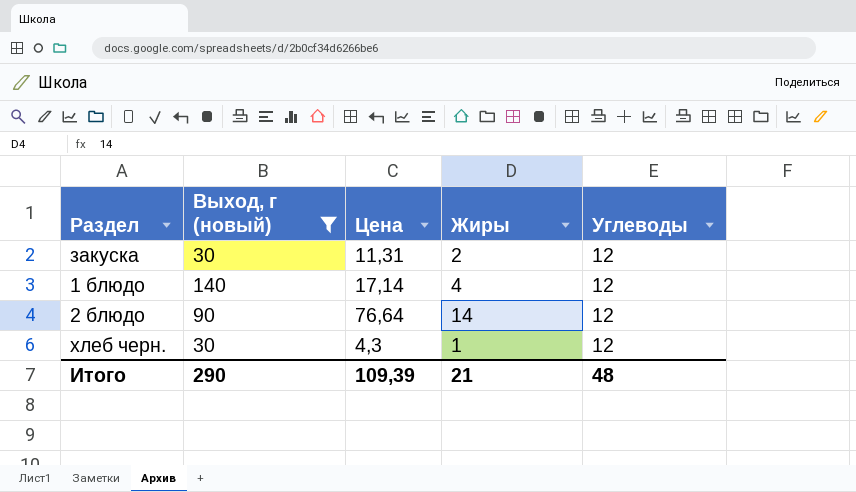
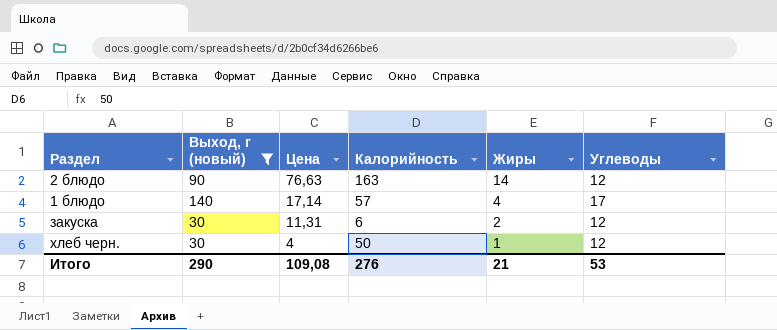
row order: none -> Цена descending
column Калорийность | position: none -> 4
2 блюдо | Цена: 76,64 -> 76,63
1 блюдо | Углеводы: 12 -> 17
хлеб черн. | Цена: 4,3 -> 4
Итого | Цена: 109,39 -> 109,08
Итого | Углеводы: 48 -> 53

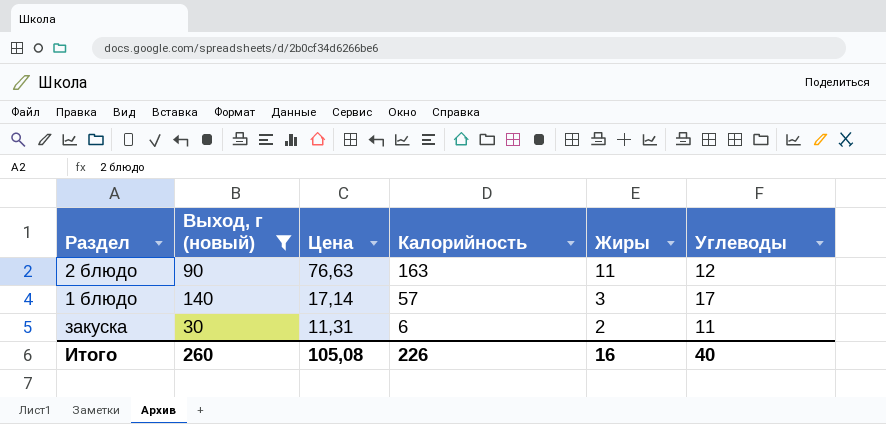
row хлеб черн.: 30 | 4 | 50 | 1 | 12 -> none
2 блюдо | Жиры: 14 -> 11
1 блюдо | Жиры: 4 -> 3
закуска | Углеводы: 12 -> 11
Итого | Выход, г (новый): 290 -> 260
Итого | Цена: 109,08 -> 105,08
Итого | Калорийность: 276 -> 226
Итого | Жиры: 21 -> 16
Итого | Углеводы: 53 -> 40

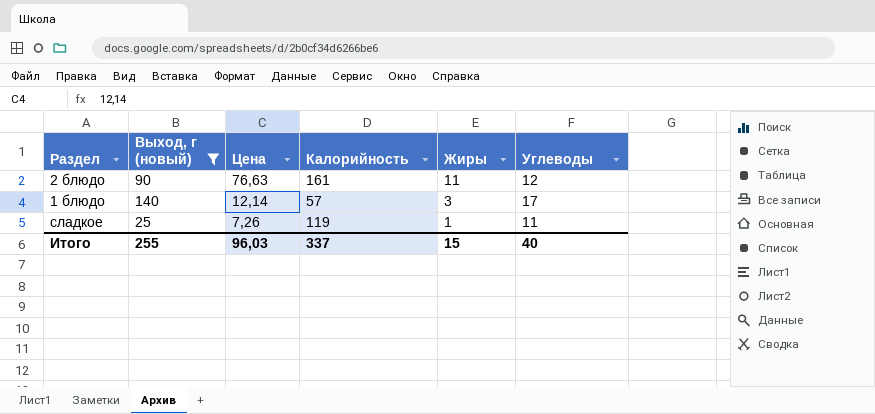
row закуска: 30 | 11,31 | 6 | 2 | 11 -> none
2 блюдо | Калорийность: 163 -> 161
1 блюдо | Цена: 17,14 -> 12,14
row сладкое: none -> 25 | 7,26 | 119 | 1 | 11
Итого | Выход, г (новый): 260 -> 255
Итого | Цена: 105,08 -> 96,03
Итого | Калорийность: 226 -> 337
Итого | Жиры: 16 -> 15

